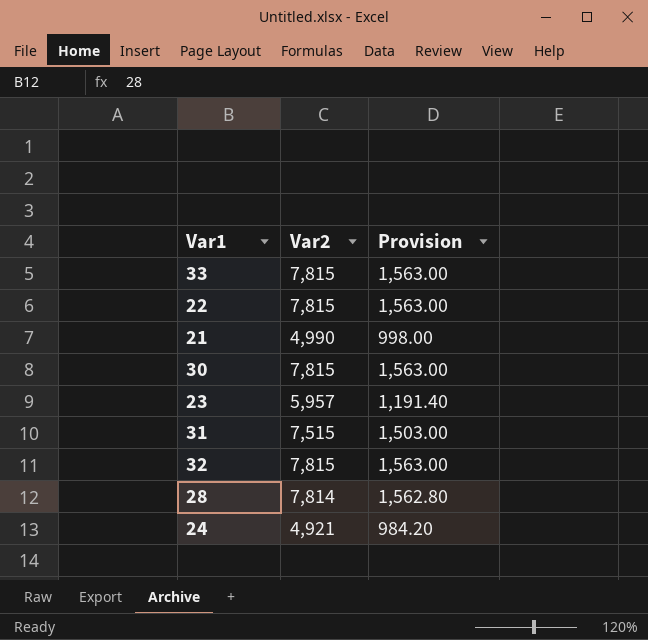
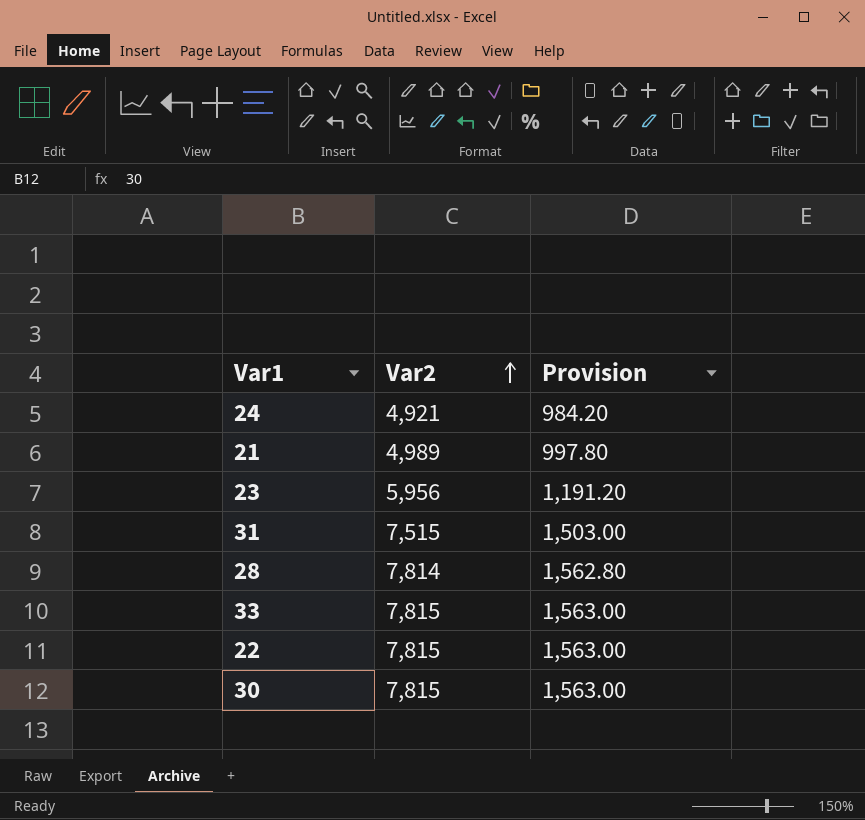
row order: none -> Var2 ascending
row 32: 7,815 | 1,563.00 -> none
21 | Var2: 4,990 -> 4,989
21 | Provision: 998.00 -> 997.80
23 | Var2: 5,957 -> 5,956
23 | Provision: 1,191.40 -> 1,191.20

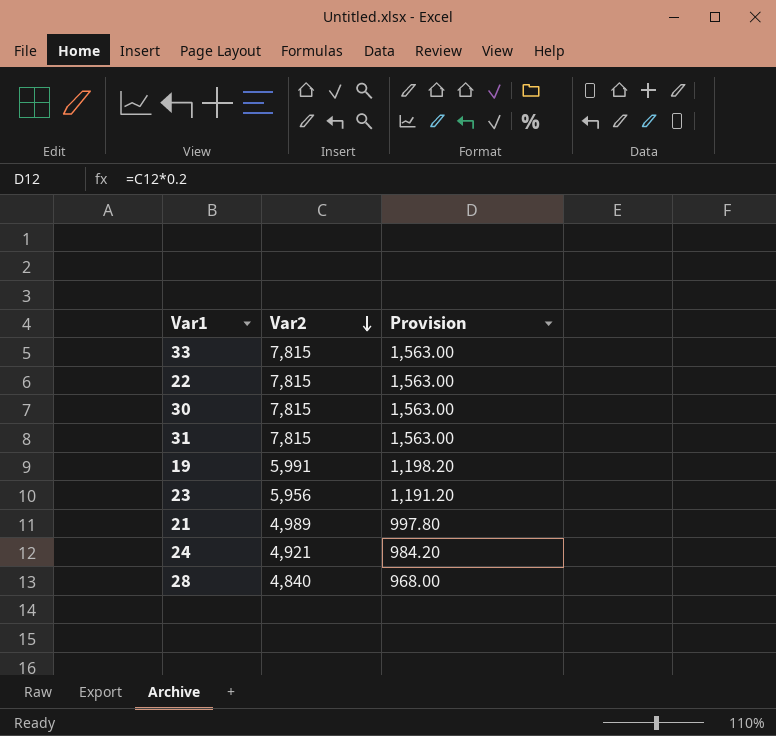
row order: Var2 ascending -> Var2 descending
31 | Var2: 7,515 -> 7,815
31 | Provision: 1,503.00 -> 1,563.00
row 19: none -> 5,991 | 1,198.20
28 | Var2: 7,814 -> 4,840
28 | Provision: 1,562.80 -> 968.00

